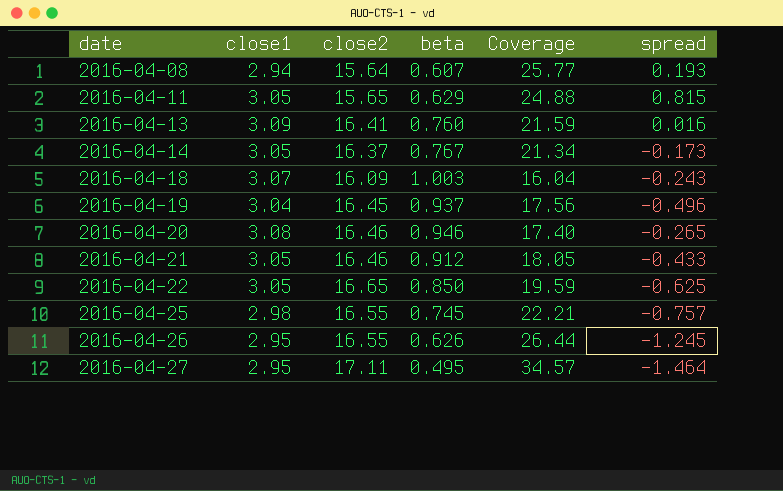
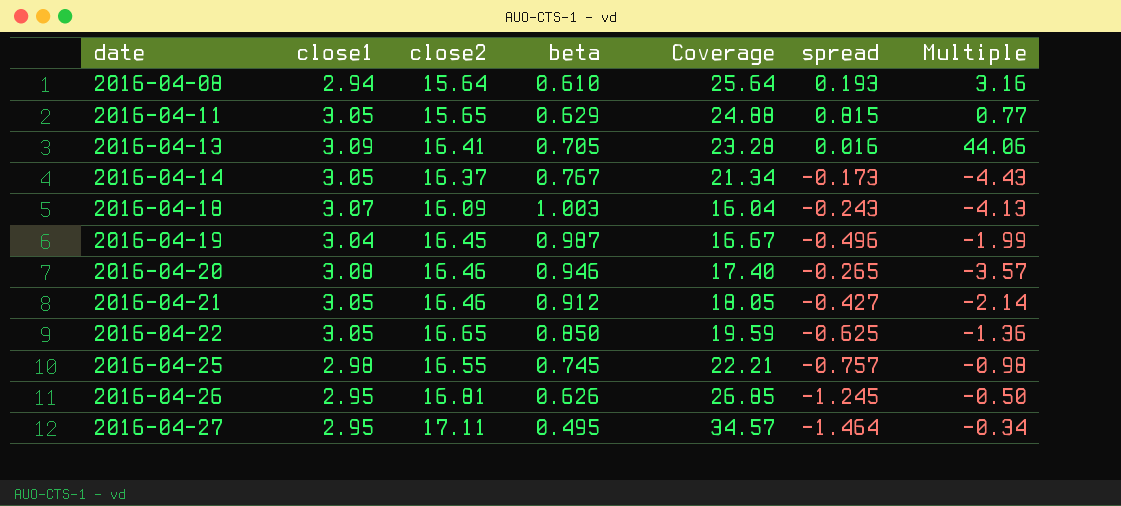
column Multiple | formula: none -> [beta] / [spread]
2016-04-08 | beta: 0.607 -> 0.610
2016-04-08 | Coverage: 25.77 -> 25.64
2016-04-13 | beta: 0.760 -> 0.705
2016-04-13 | Coverage: 21.59 -> 23.28
2016-04-19 | beta: 0.937 -> 0.987
2016-04-19 | Coverage: 17.56 -> 16.67
2016-04-21 | spread: -0.433 -> -0.427
2016-04-26 | close2: 16.55 -> 16.81
2016-04-26 | Coverage: 26.44 -> 26.85

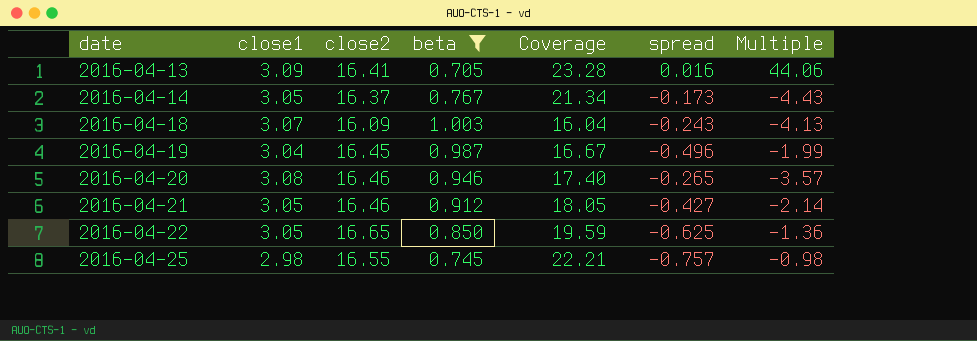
filter: none -> beta >= 0.705

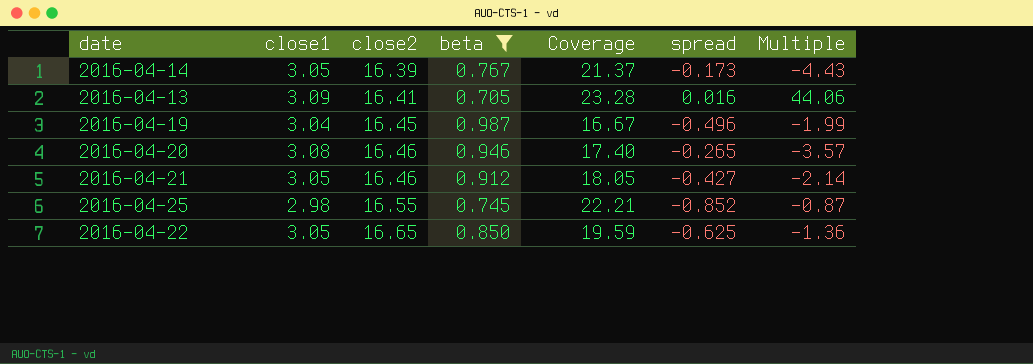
row order: date ascending -> close2 ascending
row 2016-04-18: 3.07 | 16.09 | 1.003 | 16.04 | -0.243 | -4.13 -> none
2016-04-14 | close2: 16.37 -> 16.39
2016-04-14 | Coverage: 21.34 -> 21.37
2016-04-25 | spread: -0.757 -> -0.852
2016-04-25 | Multiple: -0.98 -> -0.87

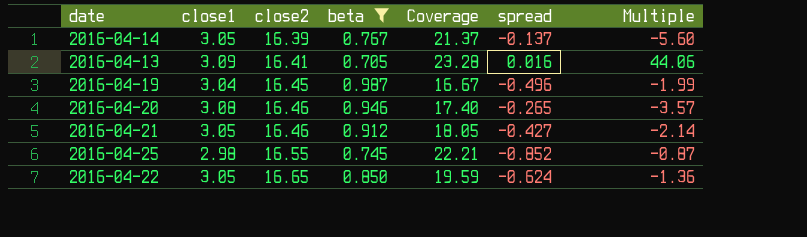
2016-04-14 | spread: -0.173 -> -0.137
2016-04-14 | Multiple: -4.43 -> -5.60
2016-04-22 | spread: -0.625 -> -0.624

